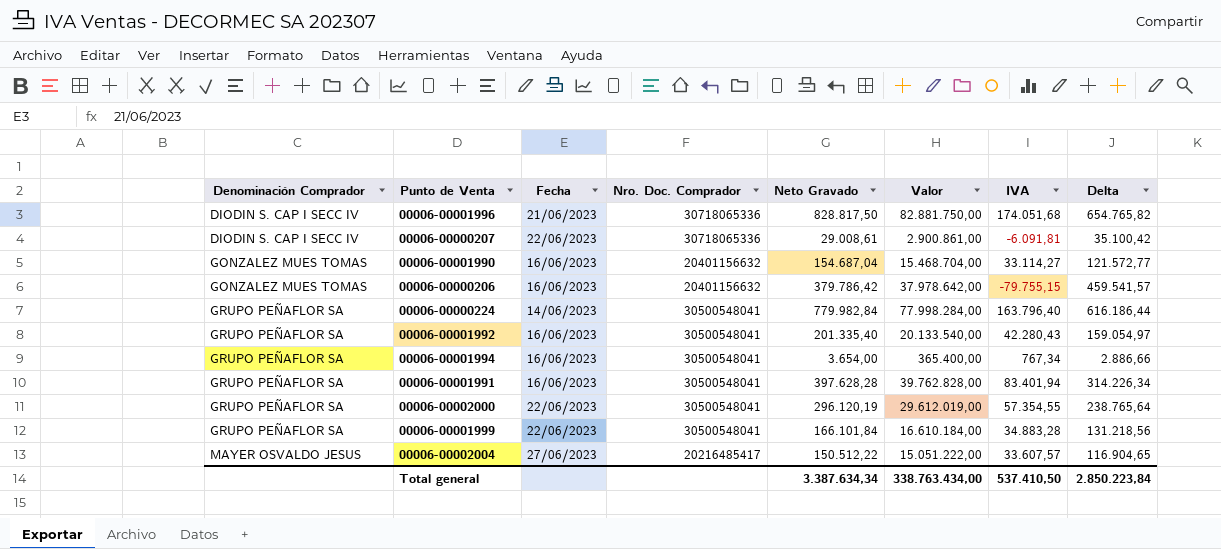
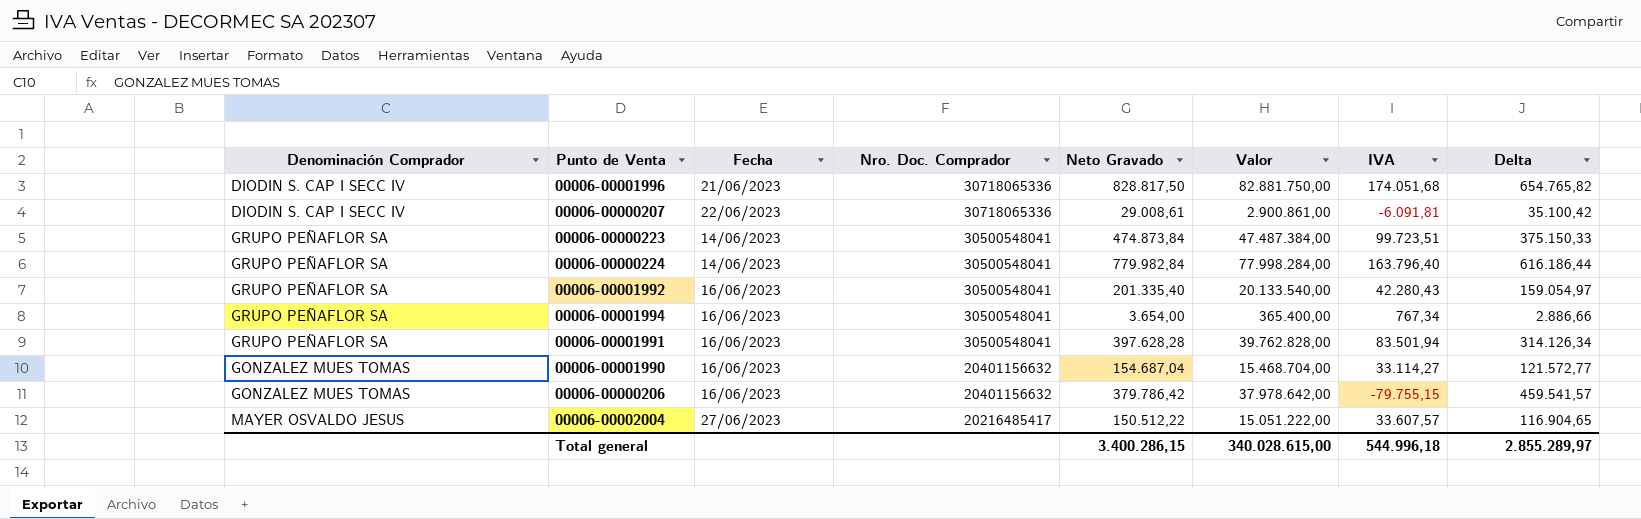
row order: Denominación Comprador ascending -> Nro. Doc. Comprador descending
row 00006-00002000: GRUPO PEÑAFLOR SA | 22/06/2023 | 30500548041 | 296.120,19 | 29.612.019,00 | 57.354,55 | 238.765,64 -> none
row 00006-00001999: GRUPO PEÑAFLOR SA | 22/06/2023 | 30500548041 | 166.101,84 | 16.610.184,00 | 34.883,28 | 131.218,56 -> none
row 00006-00000223: none -> GRUPO PEÑAFLOR SA | 14/06/2023 | 30500548041 | 474.873,84 | 47.487.384,00 | 99.723,51 | 375.150,33
00006-00001991 | IVA: 83.401,94 -> 83.501,94
00006-00001991 | Delta: 314.226,34 -> 314.126,34
Total general | Neto Gravado: 3.387.634,34 -> 3.400.286,15
Total general | Valor: 338.763.434,00 -> 340.028.615,00
Total general | IVA: 537.410,50 -> 544.996,18
Total general | Delta: 2.850.223,84 -> 2.855.289,97

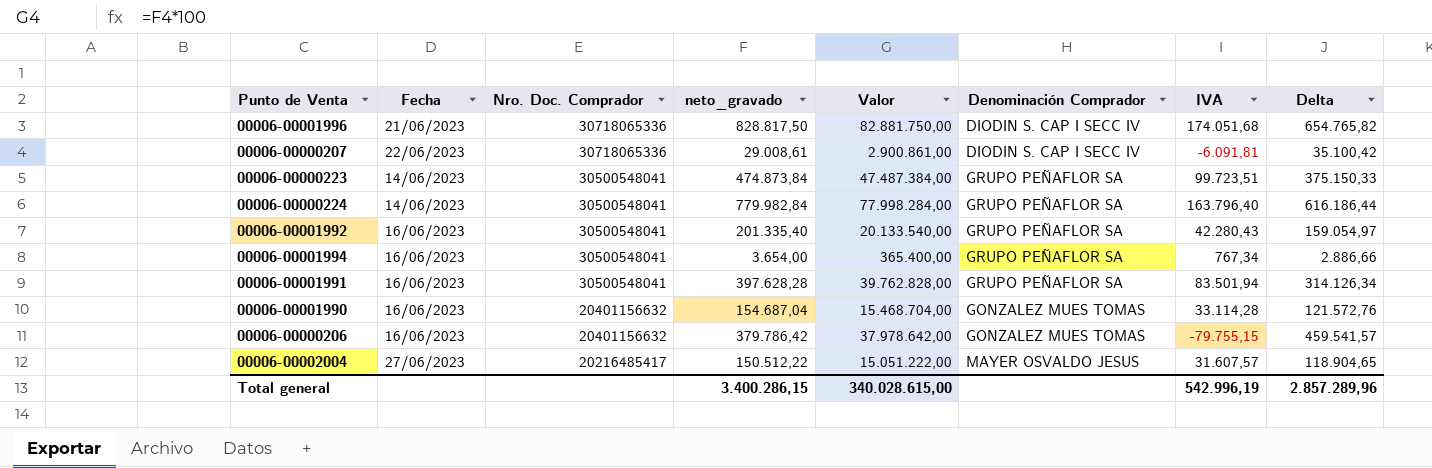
column name: Neto Gravado -> neto_gravado
column Denominación Comprador | position: 1 -> 6
00006-00001990 | IVA: 33.114,27 -> 33.114,28
00006-00001990 | Delta: 121.572,77 -> 121.572,76
00006-00002004 | IVA: 33.607,57 -> 31.607,57
00006-00002004 | Delta: 116.904,65 -> 118.904,65
Total general | IVA: 544.996,18 -> 542.996,19
Total general | Delta: 2.855.289,97 -> 2.857.289,96

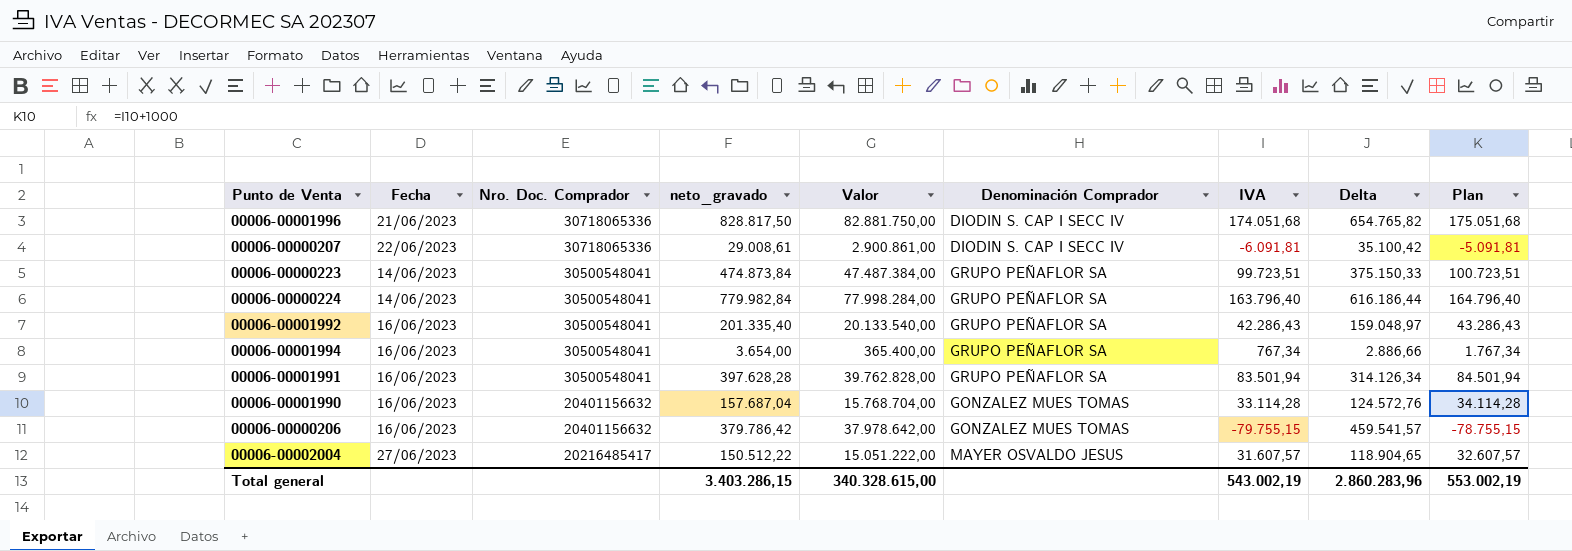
column Plan | formula: none -> [IVA] + 1000
00006-00001992 | IVA: 42.280,43 -> 42.286,43
00006-00001992 | Delta: 159.054,97 -> 159.048,97
00006-00001990 | neto_gravado: 154.687,04 -> 157.687,04
00006-00001990 | Valor: 15.468.704,00 -> 15.768.704,00
00006-00001990 | Delta: 121.572,76 -> 124.572,76
Total general | neto_gravado: 3.400.286,15 -> 3.403.286,15
Total general | Valor: 340.028.615,00 -> 340.328.615,00
Total general | IVA: 542.996,19 -> 543.002,19
Total general | Delta: 2.857.289,96 -> 2.860.283,96

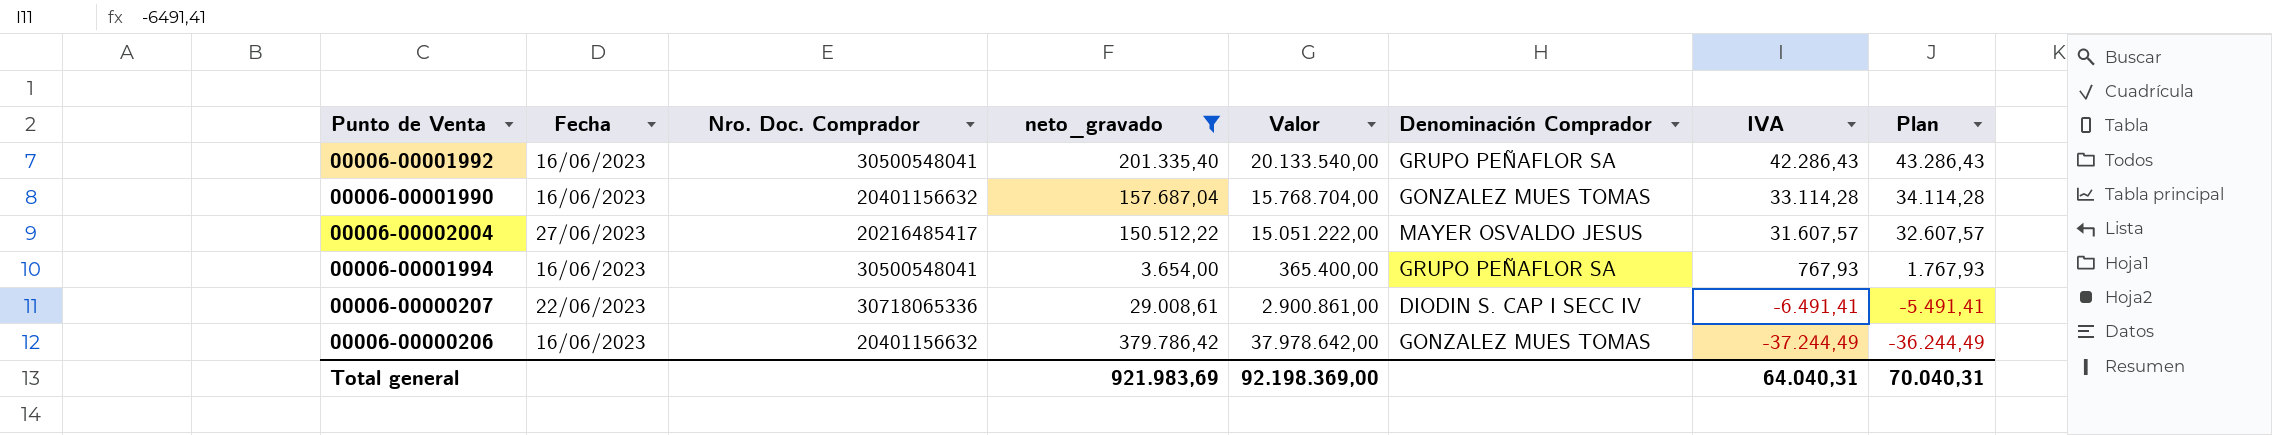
filter: none -> neto_gravado <= 379.786,42
row order: Nro. Doc. Comprador descending -> IVA descending
column Delta | formula: [neto_gravado] - [IVA] -> none
00006-00001994 | IVA: 767,34 -> 767,93
00006-00001994 | Plan: 1.767,34 -> 1.767,93
00006-00000207 | IVA: -6.091,81 -> -6.491,41
00006-00000207 | Plan: -5.091,81 -> -5.491,41
00006-00000206 | IVA: -79.755,15 -> -37.244,49
00006-00000206 | Plan: -78.755,15 -> -36.244,49
Total general | neto_gravado: 3.403.286,15 -> 921.983,69
Total general | Valor: 340.328.615,00 -> 92.198.369,00
Total general | IVA: 543.002,19 -> 64.040,31
Total general | Plan: 553.002,19 -> 70.040,31

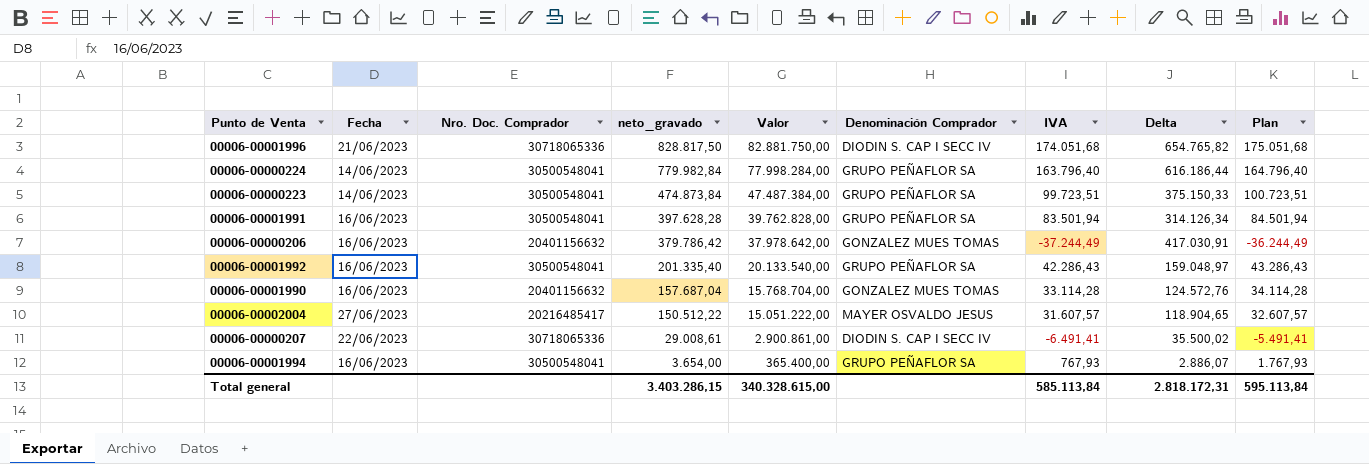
filter: neto_gravado <= 379.786,42 -> none
row order: IVA descending -> neto_gravado descending
column Delta | formula: none -> [neto_gravado] - [IVA]
Total general | neto_gravado: 921.983,69 -> 3.403.286,15
Total general | Valor: 92.198.369,00 -> 340.328.615,00
Total general | IVA: 64.040,31 -> 585.113,84
Total general | Plan: 70.040,31 -> 595.113,84

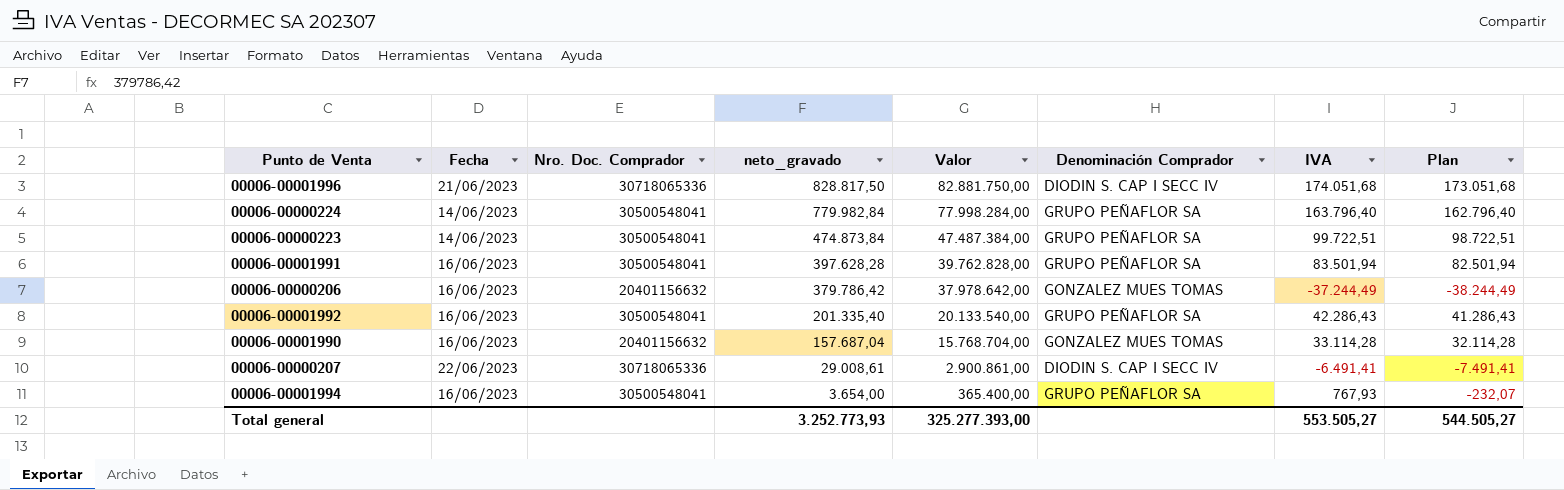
column Delta | formula: [neto_gravado] - [IVA] -> none
column Plan | formula: [IVA] + 1000 -> [IVA] - 1000
row 00006-00002004: 27/06/2023 | 20216485417 | 150.512,22 | 15.051.222,00 | MAYER OSVALDO JESUS | 31.607,57 | 118.904,65 | 32.607,57 -> none
00006-00000223 | IVA: 99.723,51 -> 99.722,51
Total general | neto_gravado: 3.403.286,15 -> 3.252.773,93
Total general | Valor: 340.328.615,00 -> 325.277.393,00
Total general | IVA: 585.113,84 -> 553.505,27
Total general | Plan: 595.113,84 -> 544.505,27

